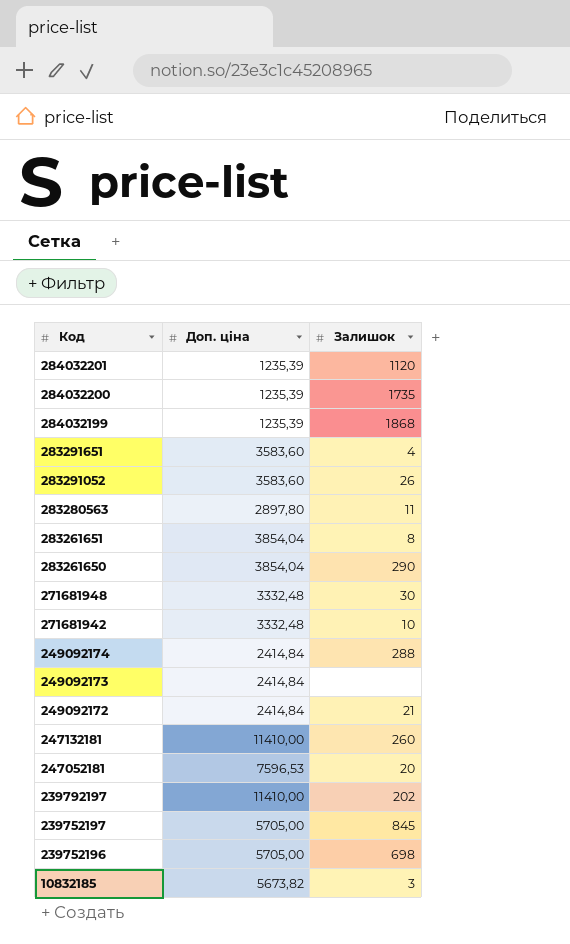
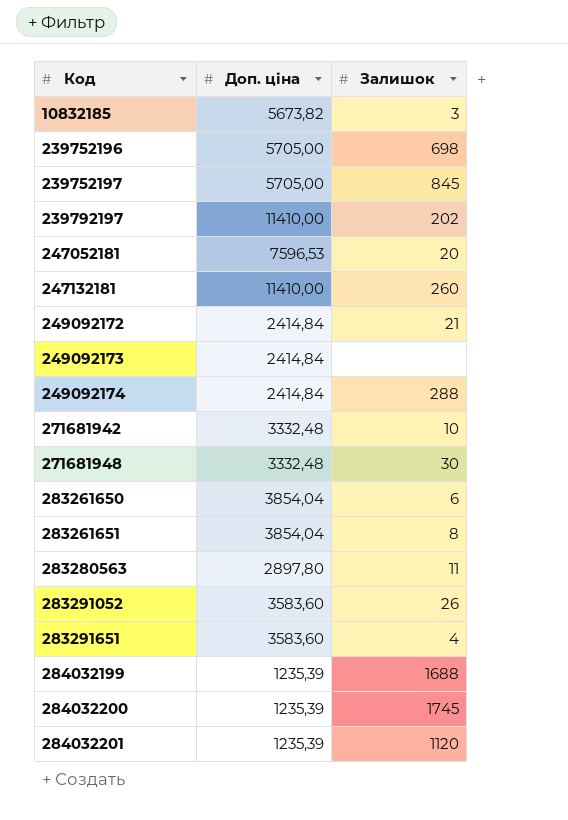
row order: Код descending -> Код ascending
283261650 | Залишок: 290 -> 6
284032199 | Залишок: 1868 -> 1688
284032200 | Залишок: 1735 -> 1745

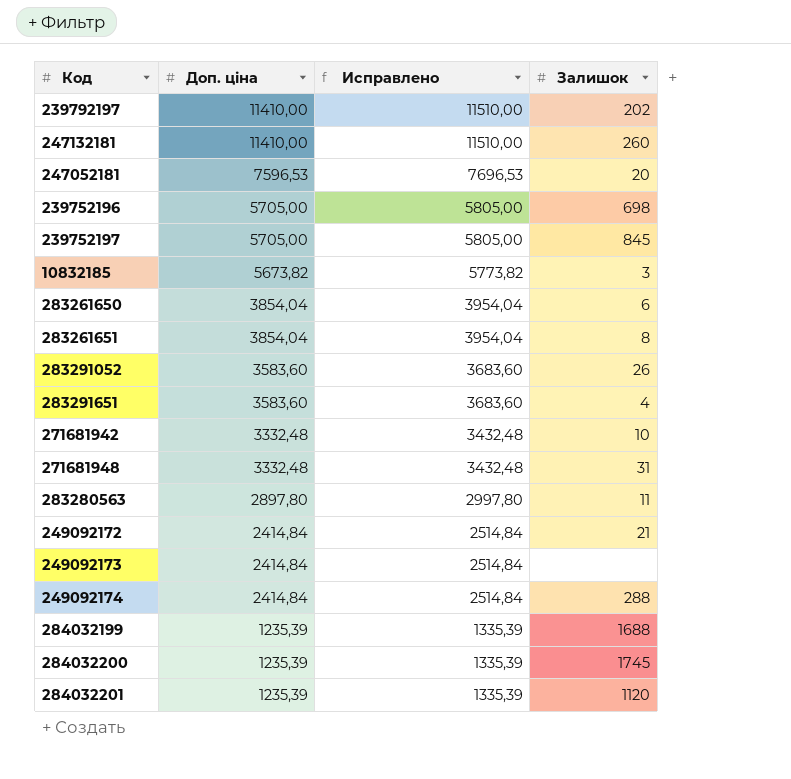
row order: Код ascending -> Доп. ціна descending
column Исправлено | formula: none -> [Доп. ціна] + 100
271681948 | Залишок: 30 -> 31

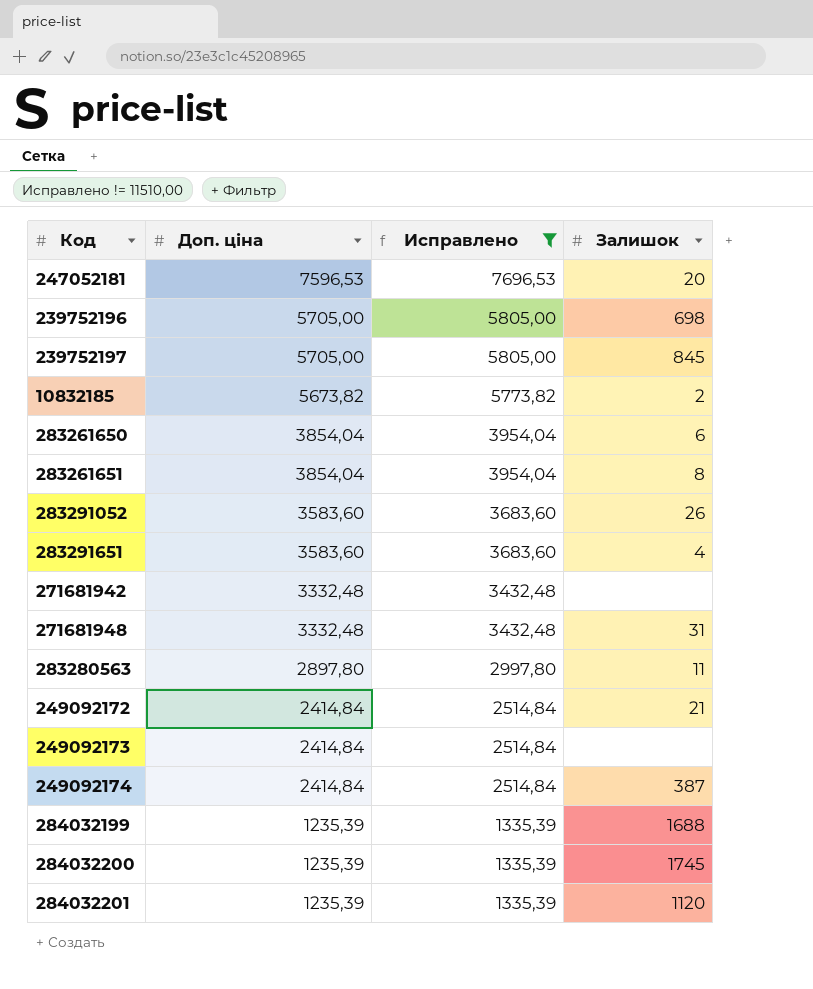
filter: none -> Исправлено != 11510,00
10832185 | Залишок: 3 -> 2
271681942 | Залишок: 10 -> none
249092174 | Залишок: 288 -> 387

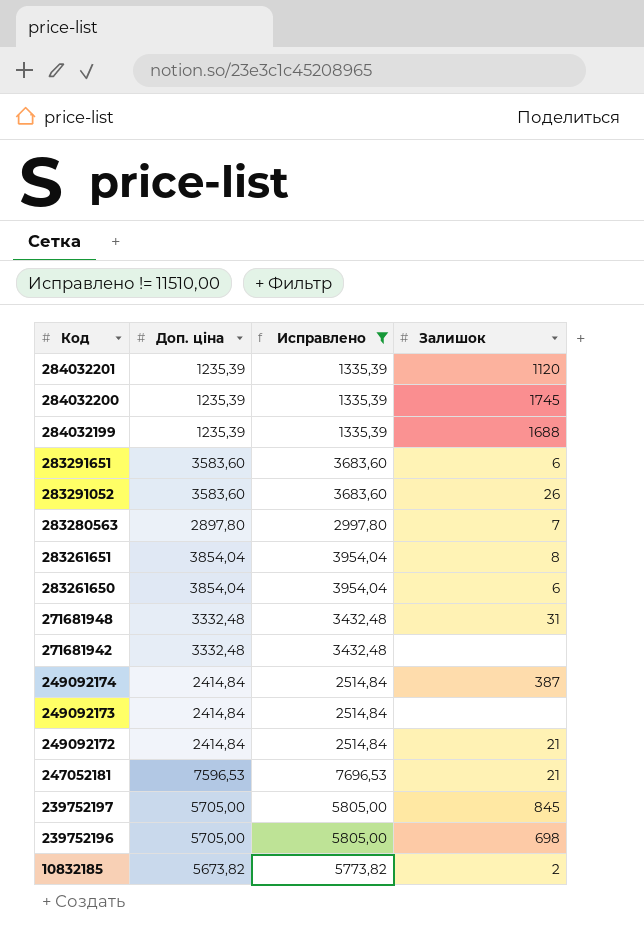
row order: Доп. ціна descending -> Код descending
283291651 | Залишок: 4 -> 6
283280563 | Залишок: 11 -> 7
247052181 | Залишок: 20 -> 21

